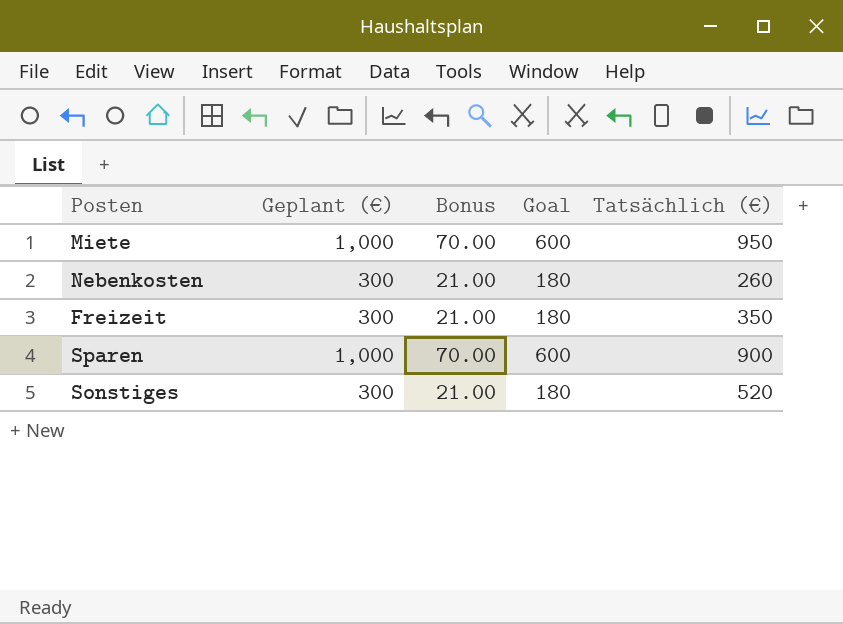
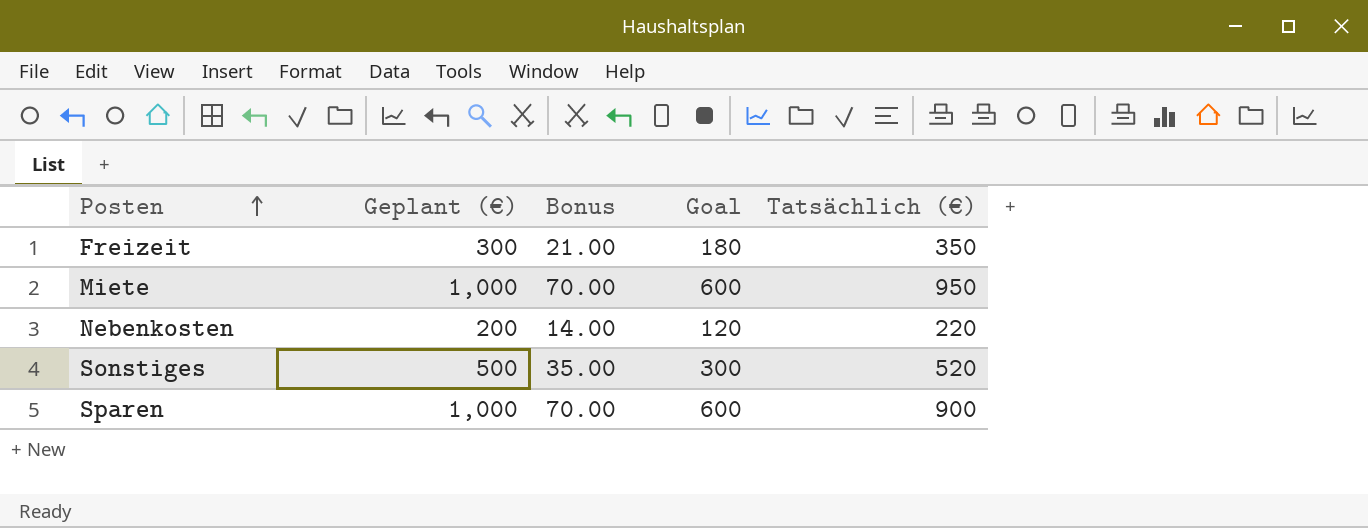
row order: none -> Posten ascending
Nebenkosten | Geplant (€): 300 -> 200
Nebenkosten | Bonus: 21.00 -> 14.00
Nebenkosten | Goal: 180 -> 120
Nebenkosten | Tatsächlich (€): 260 -> 220
Sonstiges | Geplant (€): 300 -> 500
Sonstiges | Bonus: 21.00 -> 35.00
Sonstiges | Goal: 180 -> 300

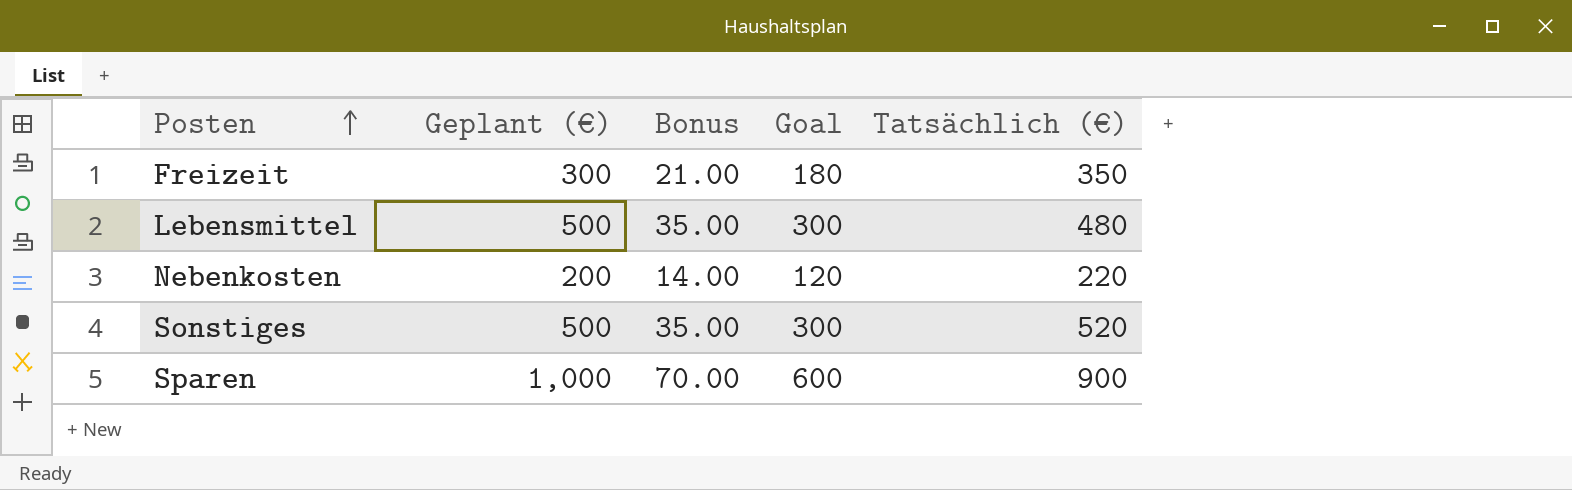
row Miete: 1,000 | 70.00 | 600 | 950 -> none
row Lebensmittel: none -> 500 | 35.00 | 300 | 480

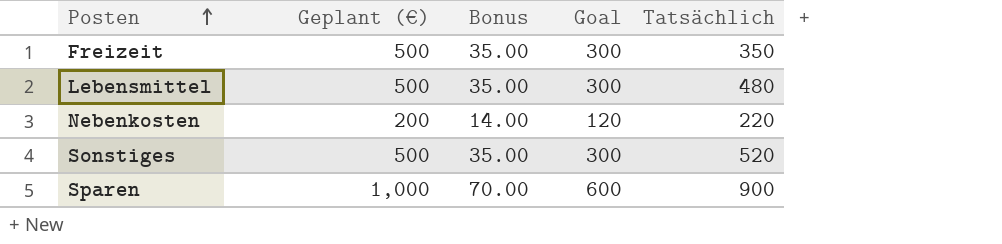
column name: Tatsächlich (€) -> Tatsächlich
Freizeit | Geplant (€): 300 -> 500
Freizeit | Bonus: 21.00 -> 35.00
Freizeit | Goal: 180 -> 300

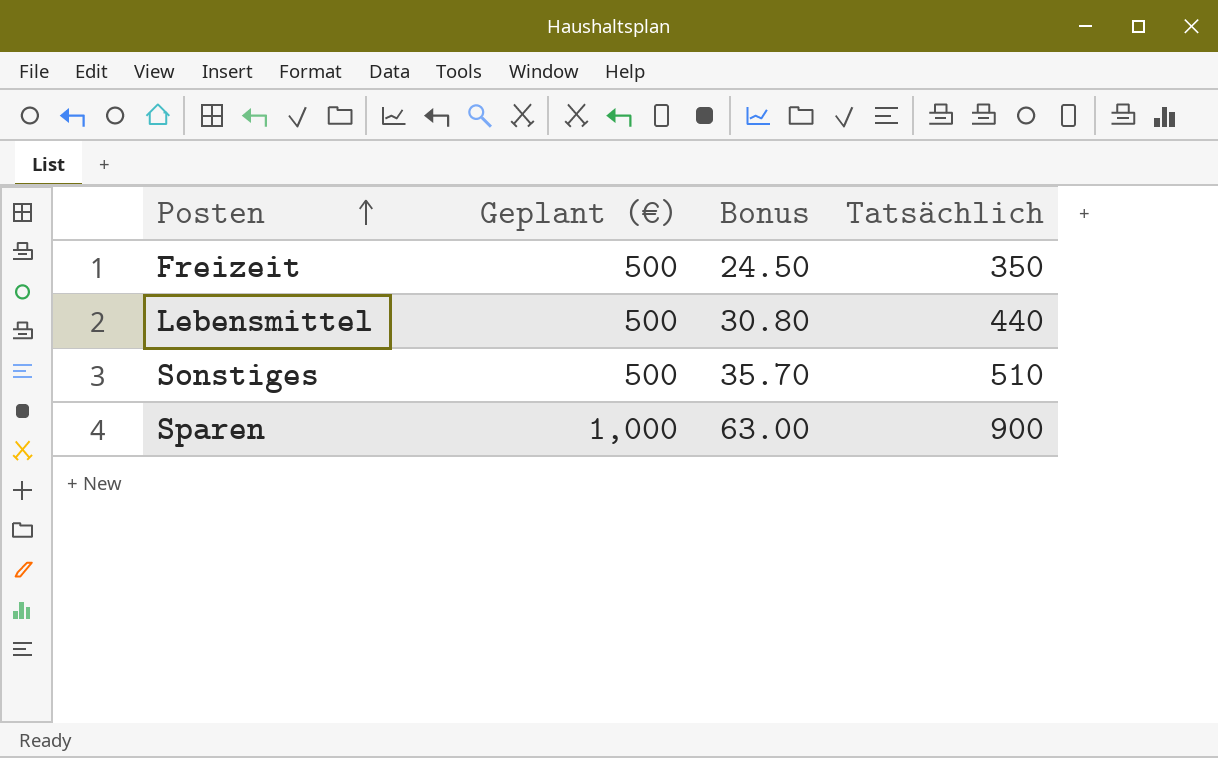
column Goal | formula: [Geplant (€)] * 0.6 -> none
column Bonus | formula: [Geplant (€)] * 0.07 -> [Tatsächlich] * 0.07
row Nebenkosten: 200 | 14.00 | 120 | 220 -> none
Lebensmittel | Tatsächlich: 480 -> 440
Sonstiges | Tatsächlich: 520 -> 510

